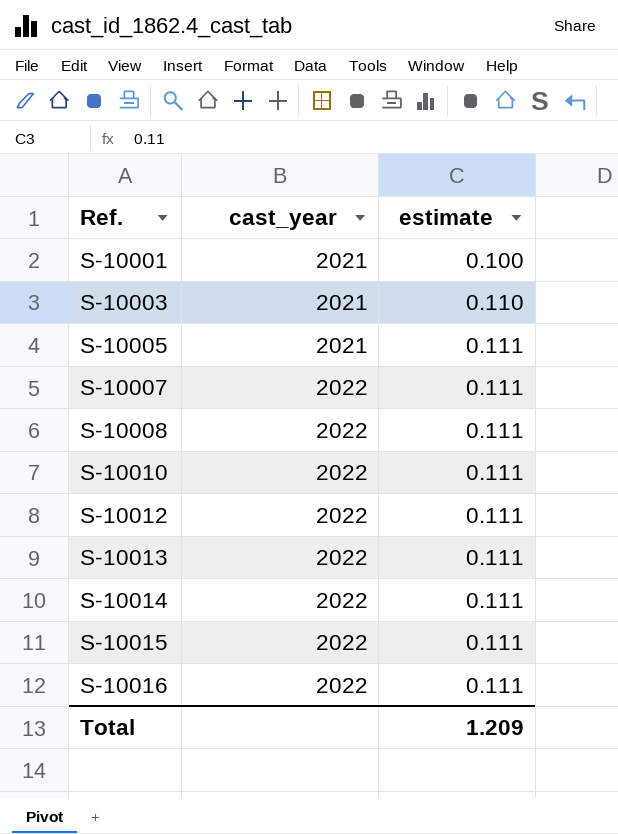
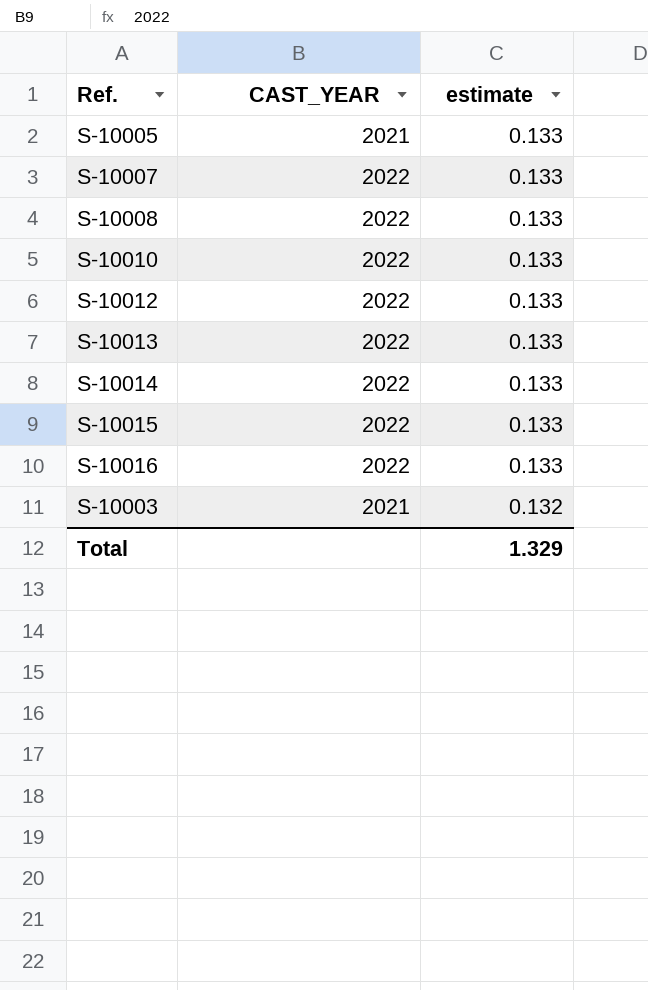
row order: Ref. ascending -> estimate descending
column name: cast_year -> CAST_YEAR
row S-10001: 2021 | 0.100 -> none
S-10005 | estimate: 0.111 -> 0.133
S-10007 | estimate: 0.111 -> 0.133
S-10008 | estimate: 0.111 -> 0.133
S-10010 | estimate: 0.111 -> 0.133
S-10012 | estimate: 0.111 -> 0.133
S-10013 | estimate: 0.111 -> 0.133
S-10014 | estimate: 0.111 -> 0.133
S-10015 | estimate: 0.111 -> 0.133
S-10016 | estimate: 0.111 -> 0.133
S-10003 | estimate: 0.110 -> 0.132
Total | estimate: 1.209 -> 1.329

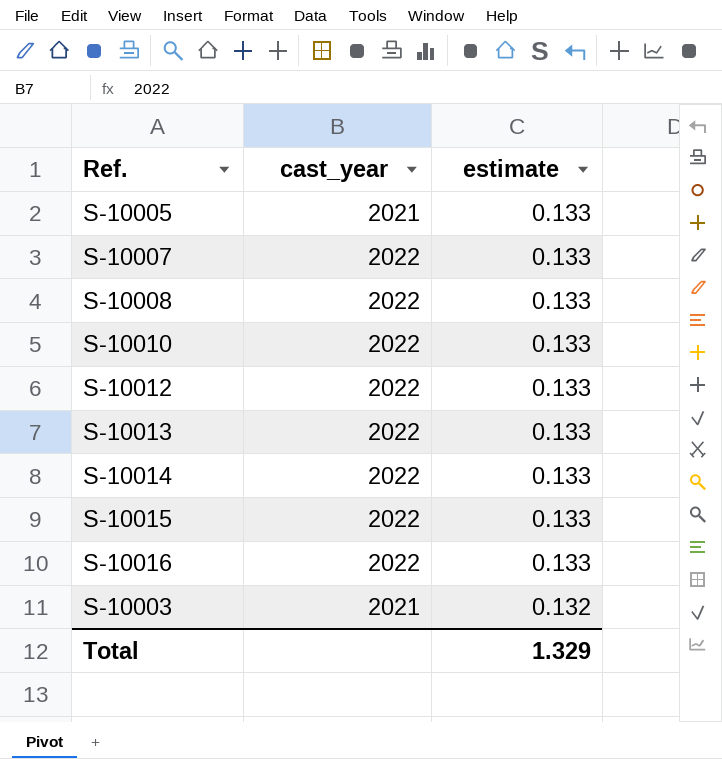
column name: CAST_YEAR -> cast_year

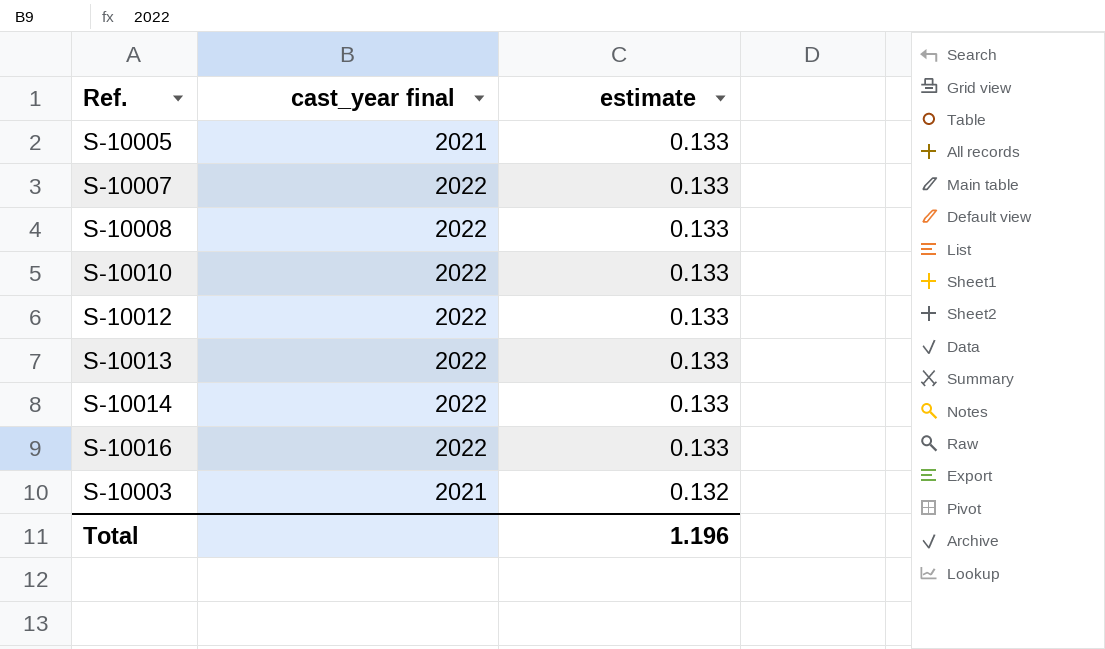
column name: cast_year -> cast_year final
row S-10015: 2022 | 0.133 -> none
Total | estimate: 1.329 -> 1.196

